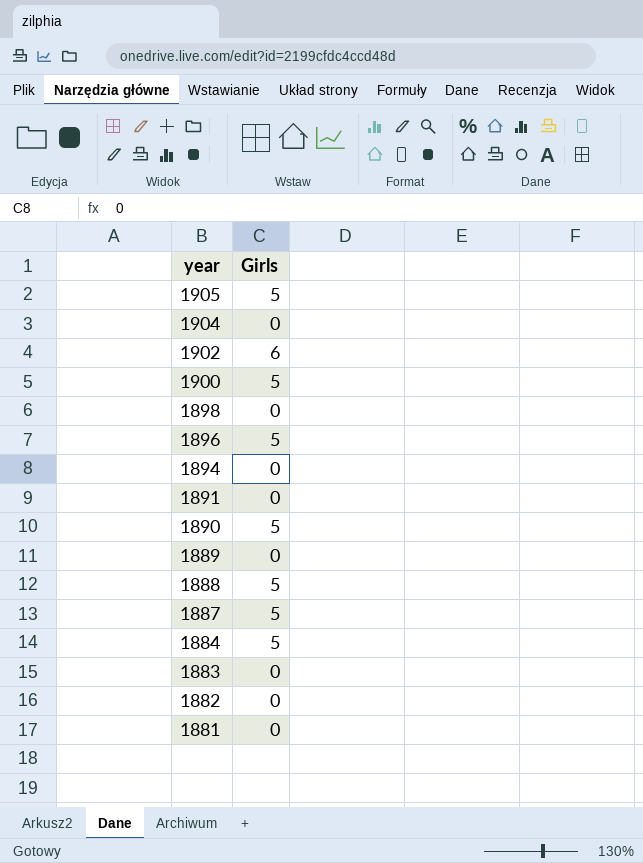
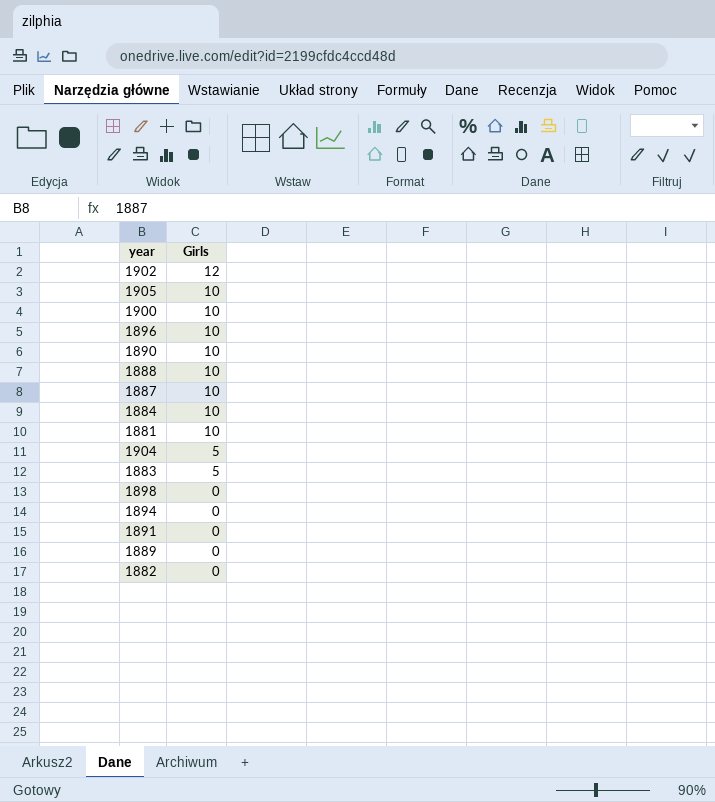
row order: year descending -> Girls descending
1902 | Girls: 6 -> 12
1905 | Girls: 5 -> 10
1900 | Girls: 5 -> 10
1896 | Girls: 5 -> 10
1890 | Girls: 5 -> 10
1888 | Girls: 5 -> 10
1887 | Girls: 5 -> 10
1884 | Girls: 5 -> 10
1881 | Girls: 0 -> 10
1904 | Girls: 0 -> 5
1883 | Girls: 0 -> 5

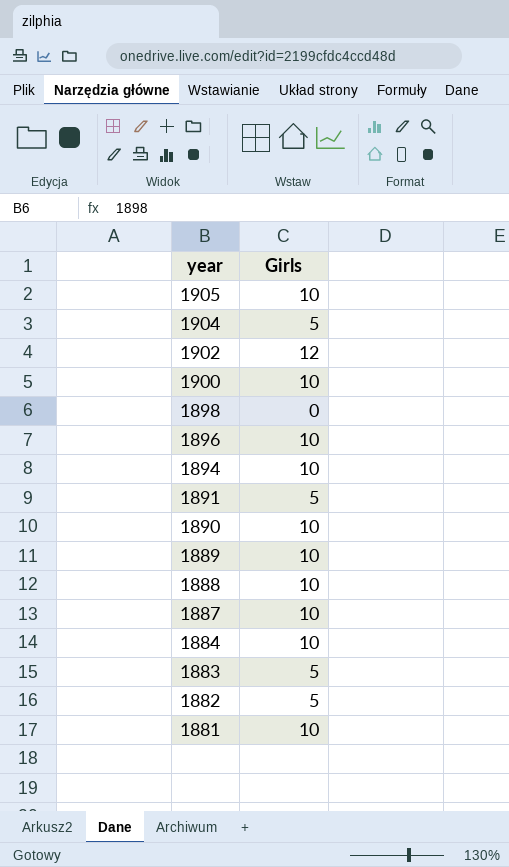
row order: Girls descending -> year descending
1894 | Girls: 0 -> 10
1891 | Girls: 0 -> 5
1889 | Girls: 0 -> 10
1882 | Girls: 0 -> 5

